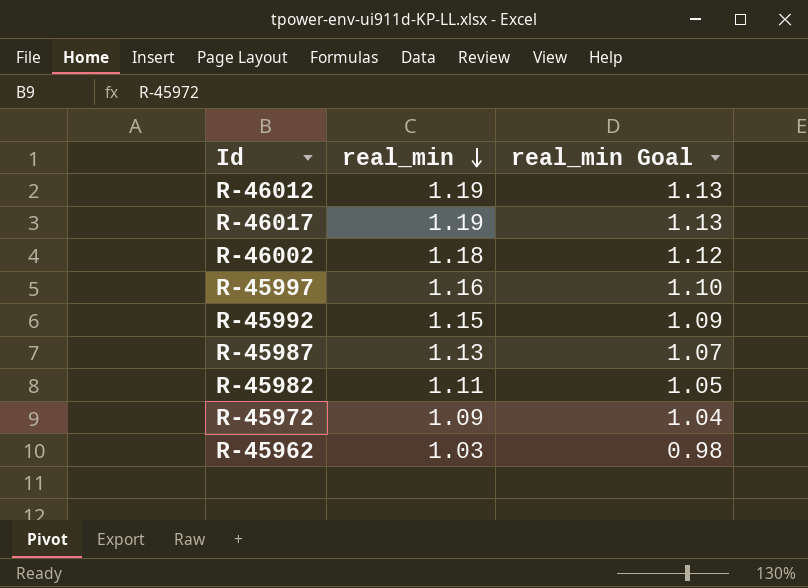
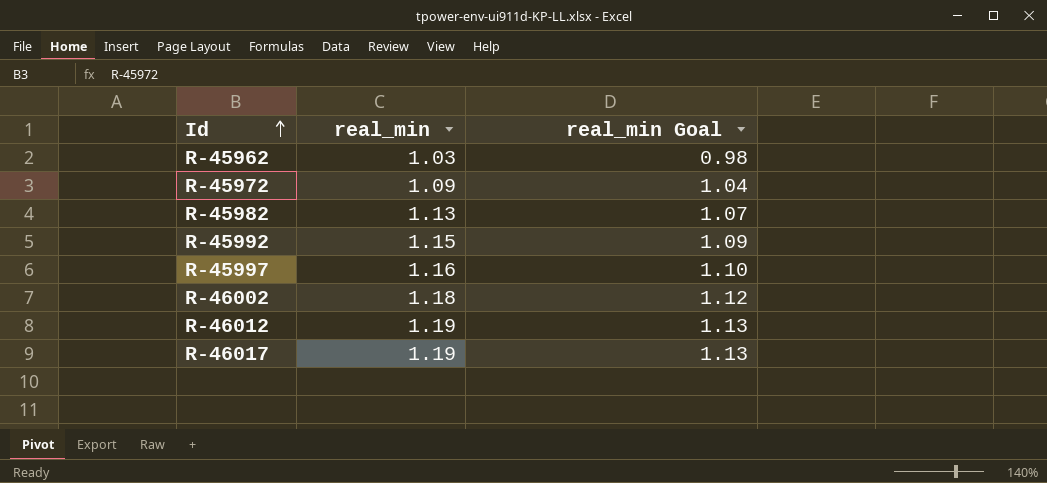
row order: real_min descending -> Id ascending
row R-45987: 1.13 | 1.07 -> none
R-45982 | real_min: 1.11 -> 1.13
R-45982 | real_min Goal: 1.05 -> 1.07

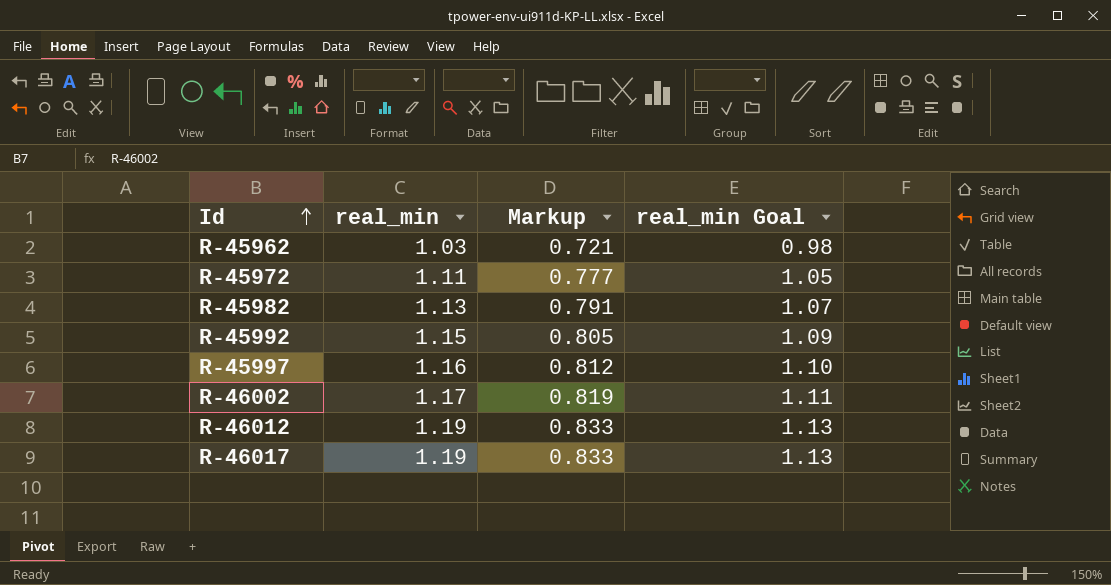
column Markup | formula: none -> [real_min] * 0.7
R-45972 | real_min: 1.09 -> 1.11
R-45972 | real_min Goal: 1.04 -> 1.05
R-46002 | real_min: 1.18 -> 1.17
R-46002 | real_min Goal: 1.12 -> 1.11

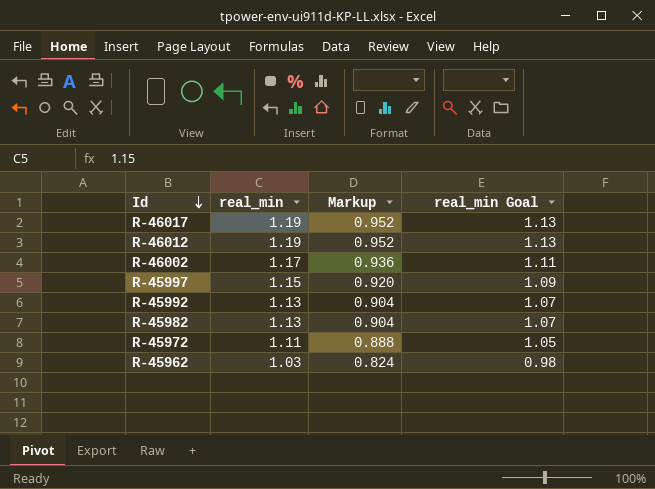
row order: Id ascending -> Id descending
column Markup | formula: [real_min] * 0.7 -> [real_min] * 0.8
R-45997 | real_min: 1.16 -> 1.15
R-45997 | real_min Goal: 1.10 -> 1.09
R-45992 | real_min: 1.15 -> 1.13
R-45992 | real_min Goal: 1.09 -> 1.07

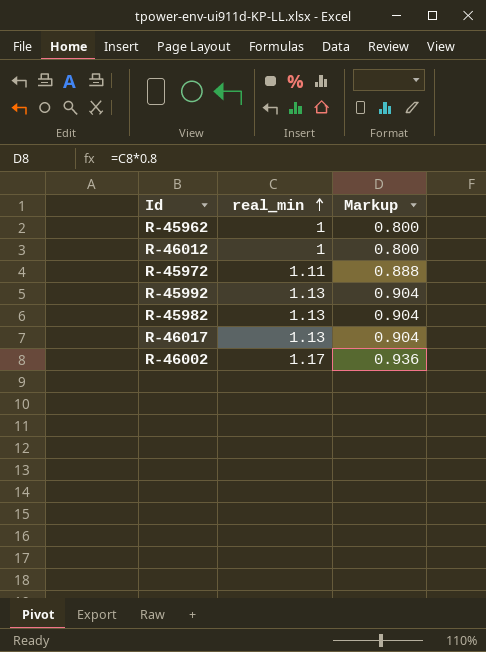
row order: Id descending -> real_min ascending
column real_min Goal | formula: [real_min] * 0.95 -> none
row R-45997: 1.15 | 0.920 | 1.09 -> none
R-45962 | real_min: 1.03 -> 1
R-45962 | Markup: 0.824 -> 0.800
R-46012 | real_min: 1.19 -> 1
R-46012 | Markup: 0.952 -> 0.800
R-46017 | real_min: 1.19 -> 1.13
R-46017 | Markup: 0.952 -> 0.904

